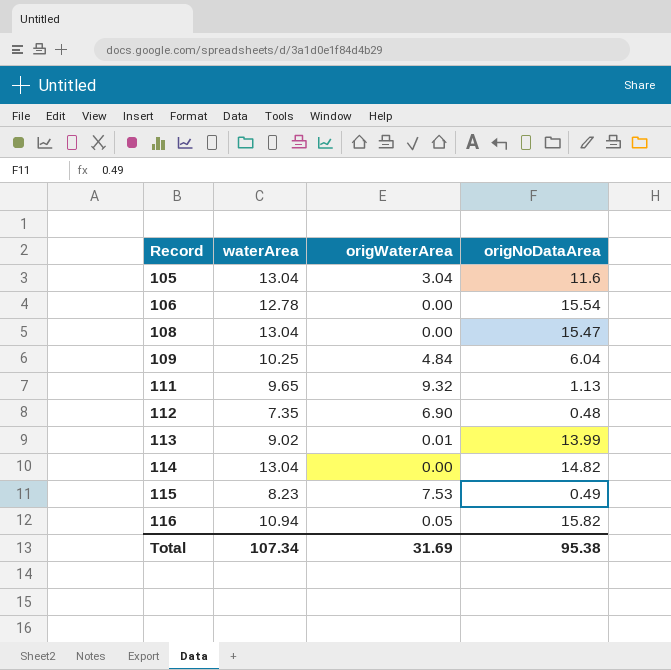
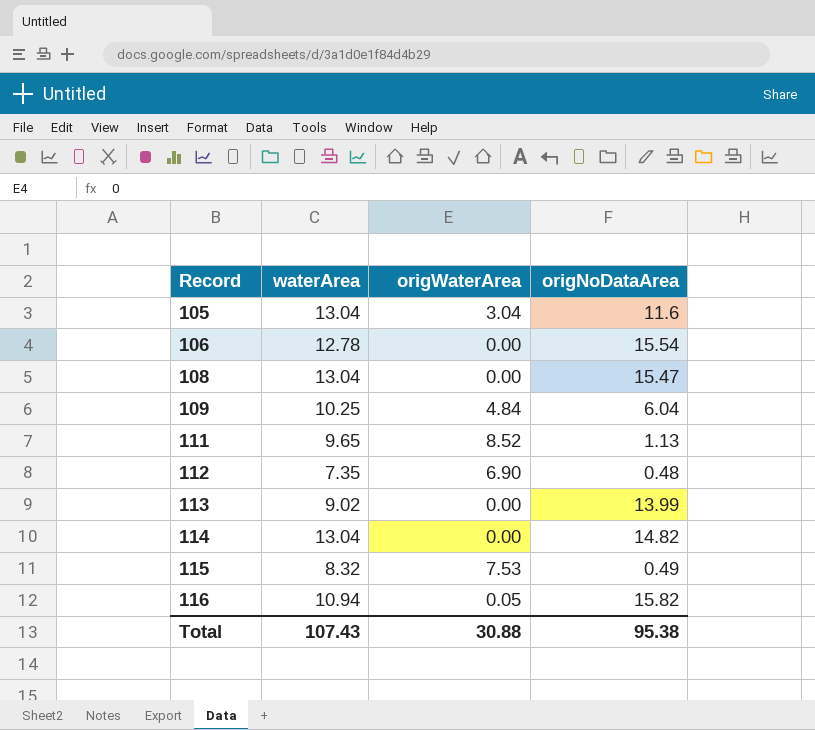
111 | origWaterArea: 9.32 -> 8.52
113 | origWaterArea: 0.01 -> 0.00
115 | waterArea: 8.23 -> 8.32
Total | waterArea: 107.34 -> 107.43
Total | origWaterArea: 31.69 -> 30.88

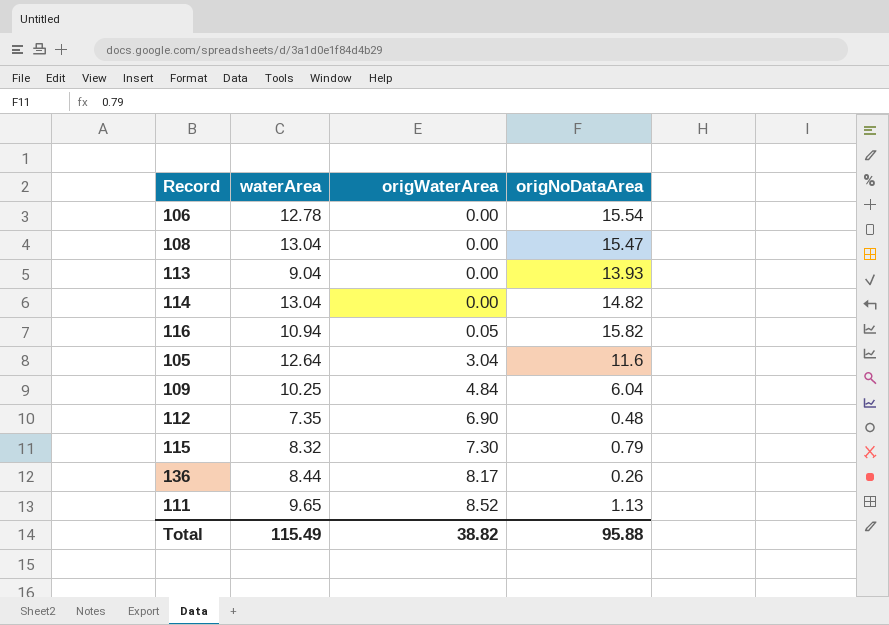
row order: Record ascending -> origWaterArea ascending
113 | waterArea: 9.02 -> 9.04
113 | origNoDataArea: 13.99 -> 13.93
105 | waterArea: 13.04 -> 12.64
115 | origWaterArea: 7.53 -> 7.30
115 | origNoDataArea: 0.49 -> 0.79
row 136: none -> 8.44 | 8.17 | 0.26
Total | waterArea: 107.43 -> 115.49
Total | origWaterArea: 30.88 -> 38.82
Total | origNoDataArea: 95.38 -> 95.88

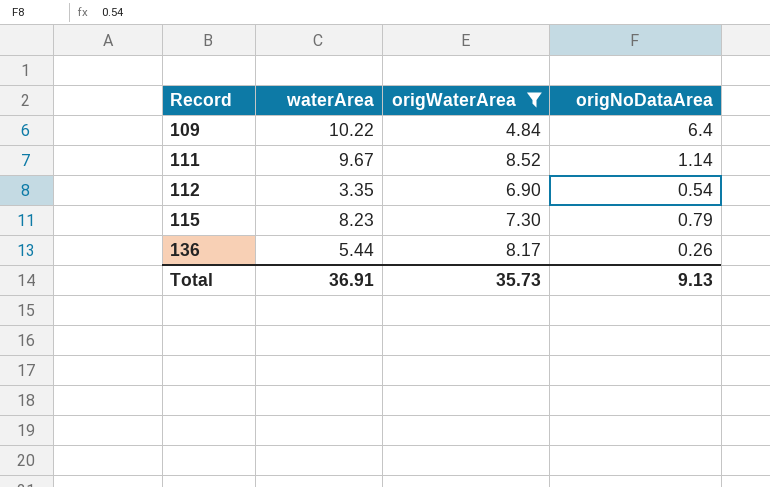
filter: none -> origWaterArea >= 4.84
row order: origWaterArea ascending -> Record ascending
109 | waterArea: 10.25 -> 10.22
109 | origNoDataArea: 6.04 -> 6.4
111 | waterArea: 9.65 -> 9.67
111 | origNoDataArea: 1.13 -> 1.14
112 | waterArea: 7.35 -> 3.35
112 | origNoDataArea: 0.48 -> 0.54
115 | waterArea: 8.32 -> 8.23
136 | waterArea: 8.44 -> 5.44
Total | waterArea: 115.49 -> 36.91
Total | origWaterArea: 38.82 -> 35.73
Total | origNoDataArea: 95.88 -> 9.13

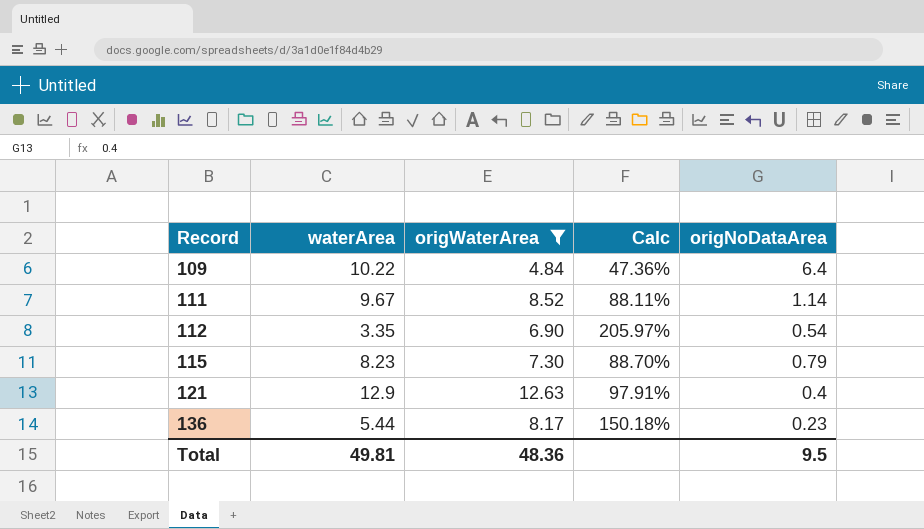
column Calc | formula: none -> [origWaterArea] / [waterArea]
row 121: none -> 12.9 | 12.63 | 97.91% | 0.4
136 | origNoDataArea: 0.26 -> 0.23
Total | waterArea: 36.91 -> 49.81
Total | origWaterArea: 35.73 -> 48.36
Total | origNoDataArea: 9.13 -> 9.5

